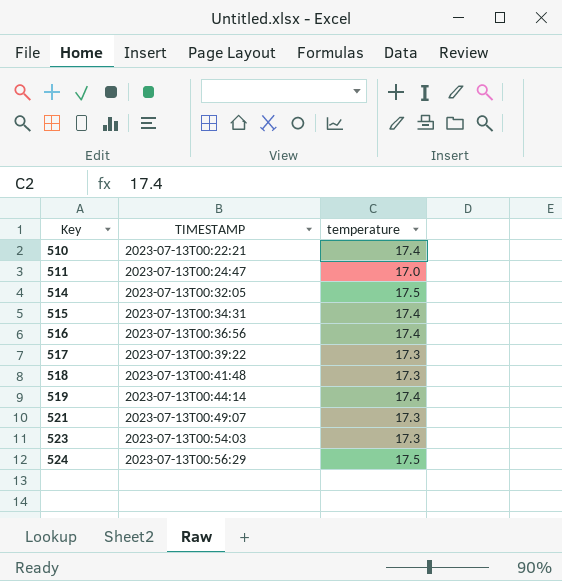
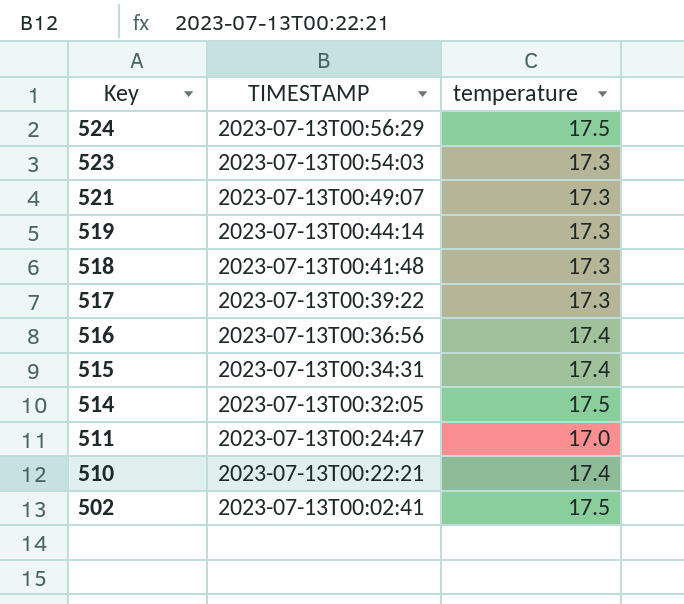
row order: Key ascending -> Key descending
519 | temperature: 17.4 -> 17.3
row 502: none -> 2023-07-13T00:02:41 | 17.5

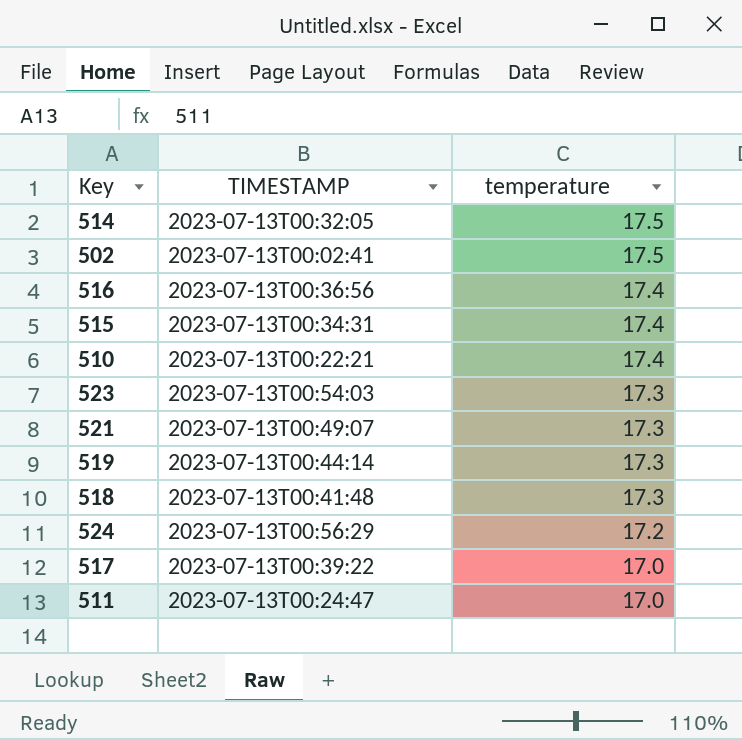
row order: Key descending -> temperature descending
524 | temperature: 17.5 -> 17.2
517 | temperature: 17.3 -> 17.0

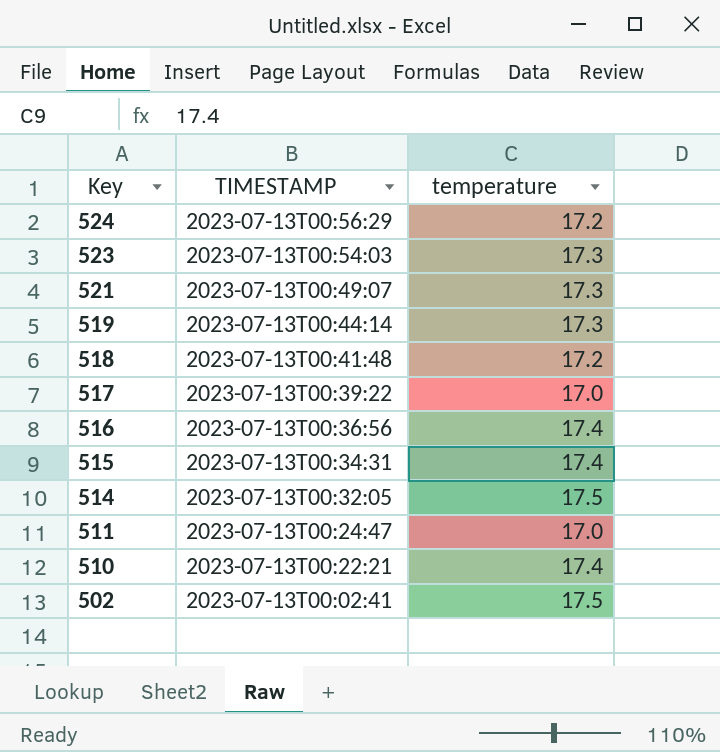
row order: temperature descending -> Key descending
518 | temperature: 17.3 -> 17.2

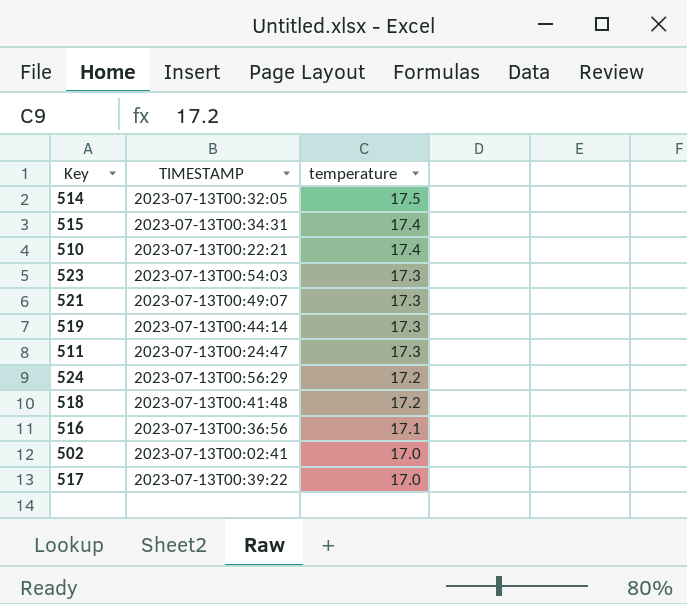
row order: Key descending -> temperature descending
511 | temperature: 17.0 -> 17.3
516 | temperature: 17.4 -> 17.1
502 | temperature: 17.5 -> 17.0

